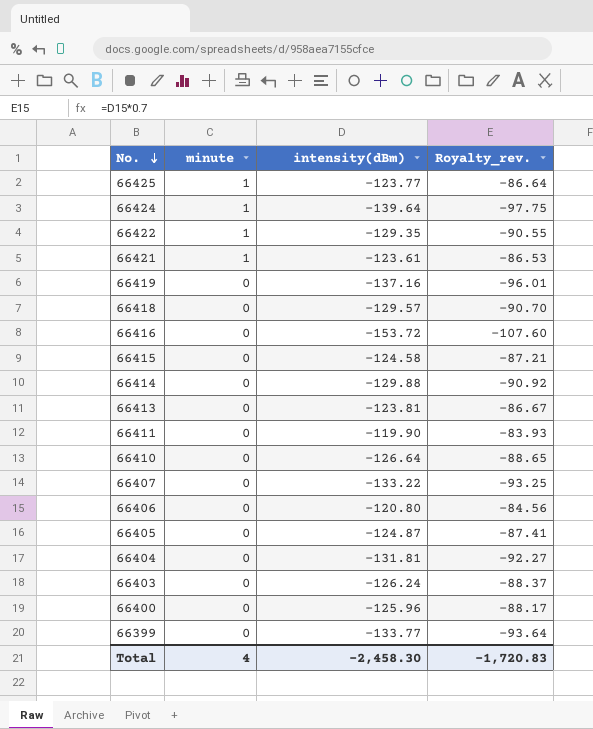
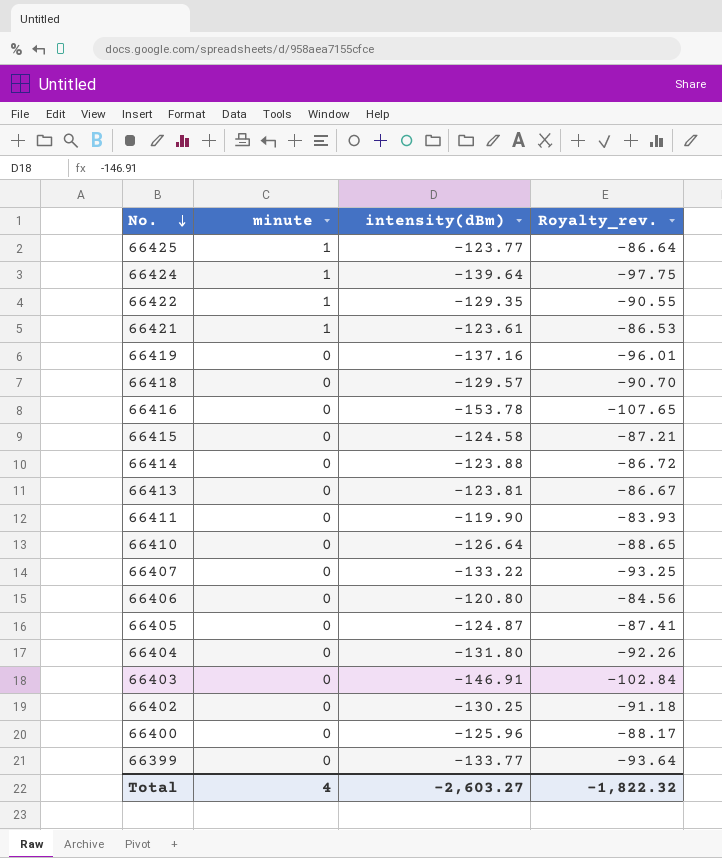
66416 | intensity(dBm): -153.72 -> -153.78
66416 | Royalty_rev.: -107.60 -> -107.65
66414 | intensity(dBm): -129.88 -> -123.88
66414 | Royalty_rev.: -90.92 -> -86.72
66404 | intensity(dBm): -131.81 -> -131.80
66404 | Royalty_rev.: -92.27 -> -92.26
66403 | intensity(dBm): -126.24 -> -146.91
66403 | Royalty_rev.: -88.37 -> -102.84
row 66402: none -> 0 | -130.25 | -91.18
Total | intensity(dBm): -2,458.30 -> -2,603.27
Total | Royalty_rev.: -1,720.83 -> -1,822.32

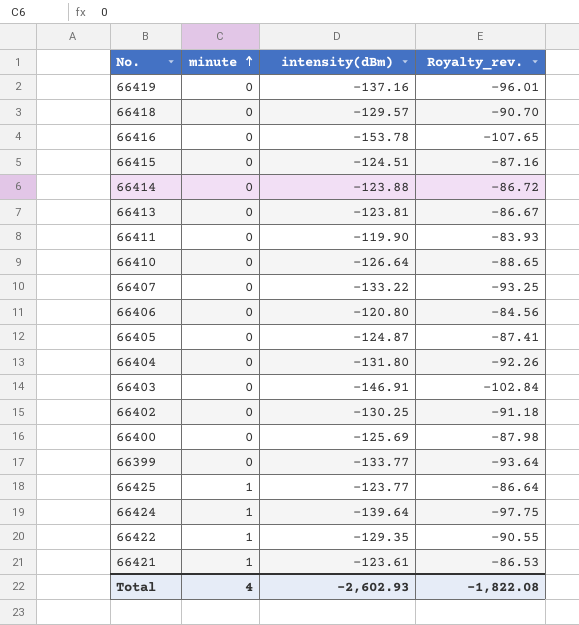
row order: No. descending -> minute ascending
66415 | intensity(dBm): -124.58 -> -124.51
66415 | Royalty_rev.: -87.21 -> -87.16
66400 | intensity(dBm): -125.96 -> -125.69
66400 | Royalty_rev.: -88.17 -> -87.98
Total | intensity(dBm): -2,603.27 -> -2,602.93
Total | Royalty_rev.: -1,822.32 -> -1,822.08

